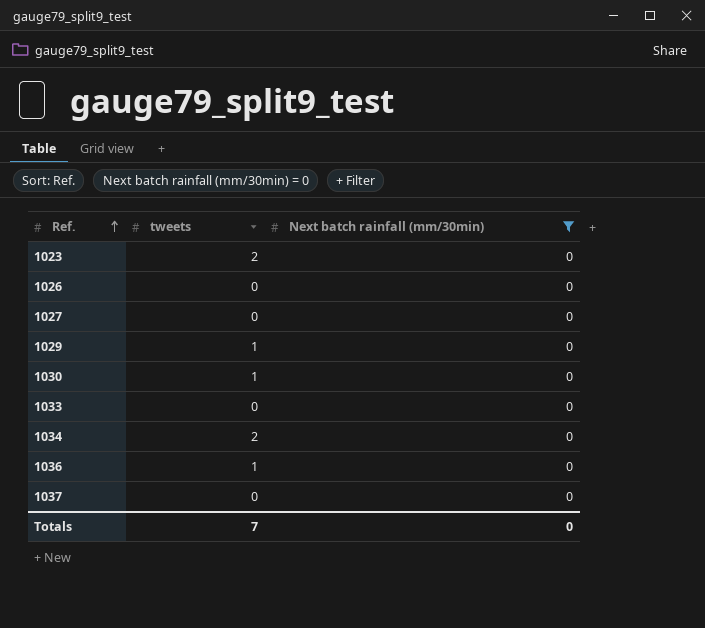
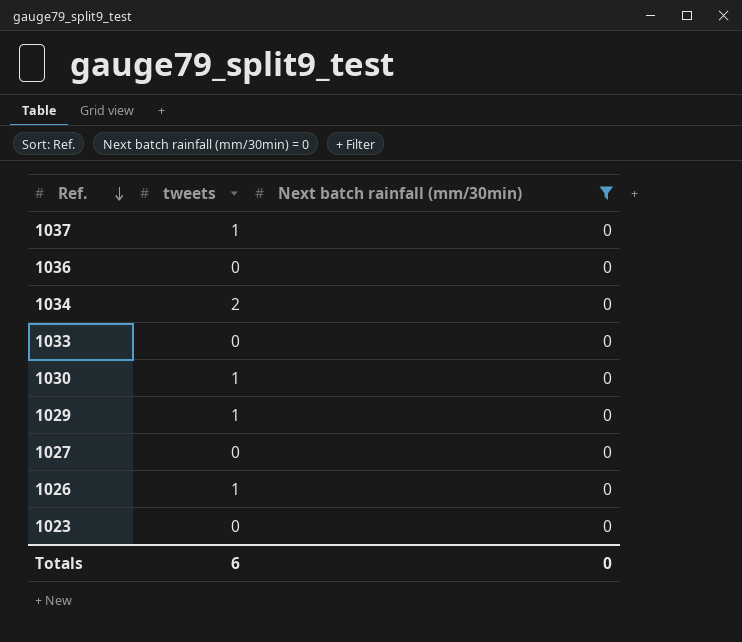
row order: Ref. ascending -> Ref. descending
1037 | tweets: 0 -> 1
1036 | tweets: 1 -> 0
1026 | tweets: 0 -> 1
1023 | tweets: 2 -> 0
Totals | tweets: 7 -> 6

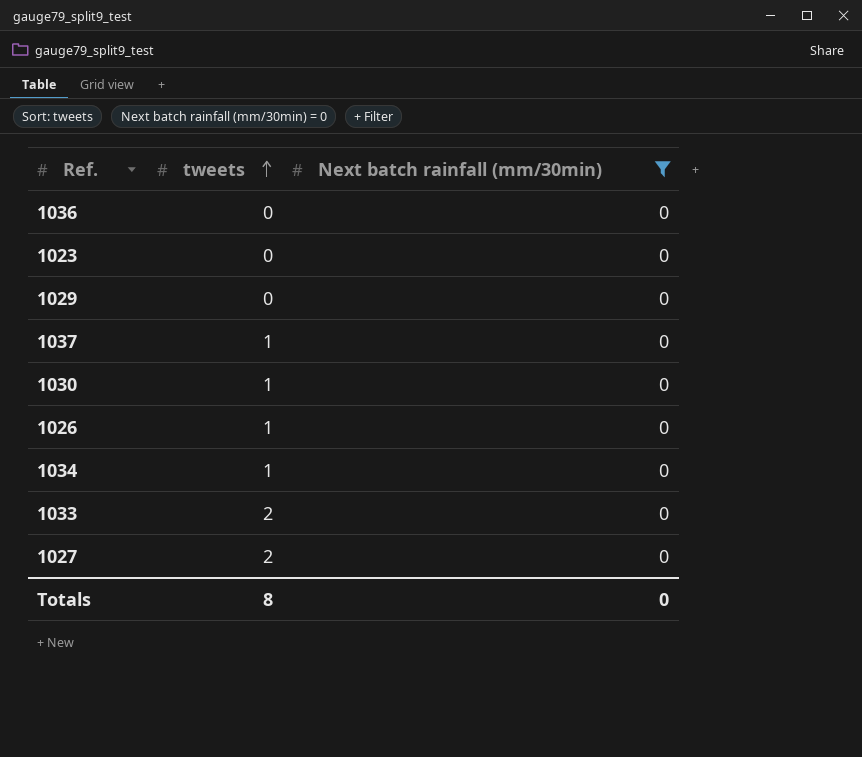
row order: Ref. descending -> tweets ascending
1029 | tweets: 1 -> 0
1034 | tweets: 2 -> 1
1033 | tweets: 0 -> 2
1027 | tweets: 0 -> 2
Totals | tweets: 6 -> 8

